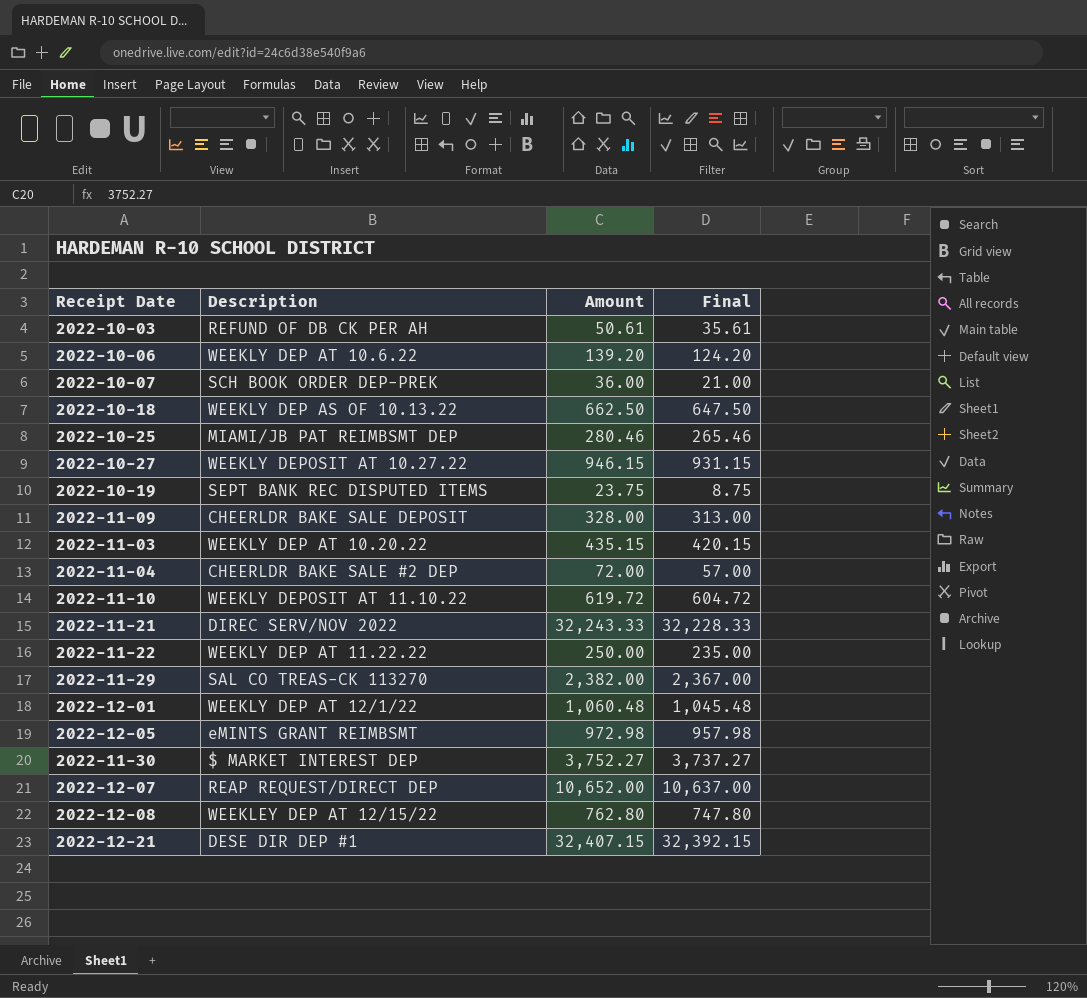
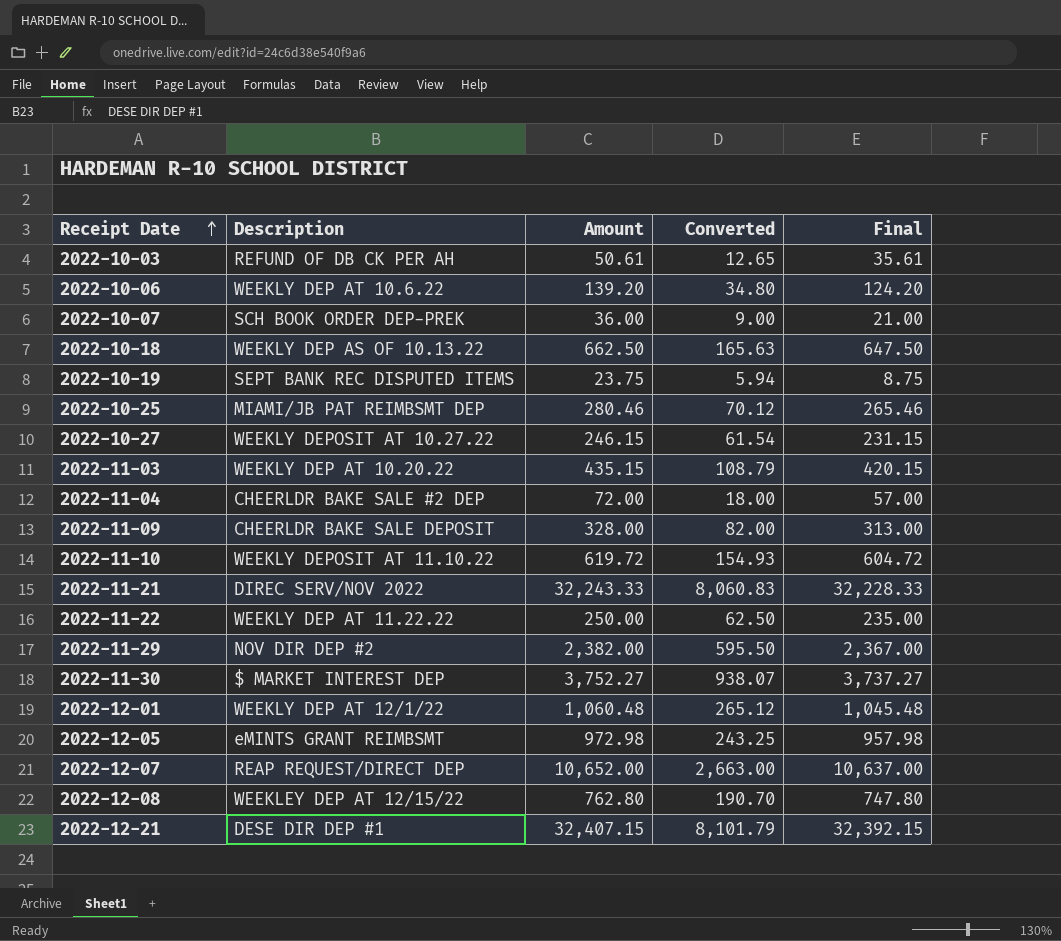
row order: none -> Receipt Date ascending
column Converted | formula: none -> [Amount] * 0.25
2022-10-27 | Amount: 946.15 -> 246.15
2022-10-27 | Final: 931.15 -> 231.15
2022-11-29 | Description: SAL CO TREAS-CK 113270 -> NOV DIR DEP #2

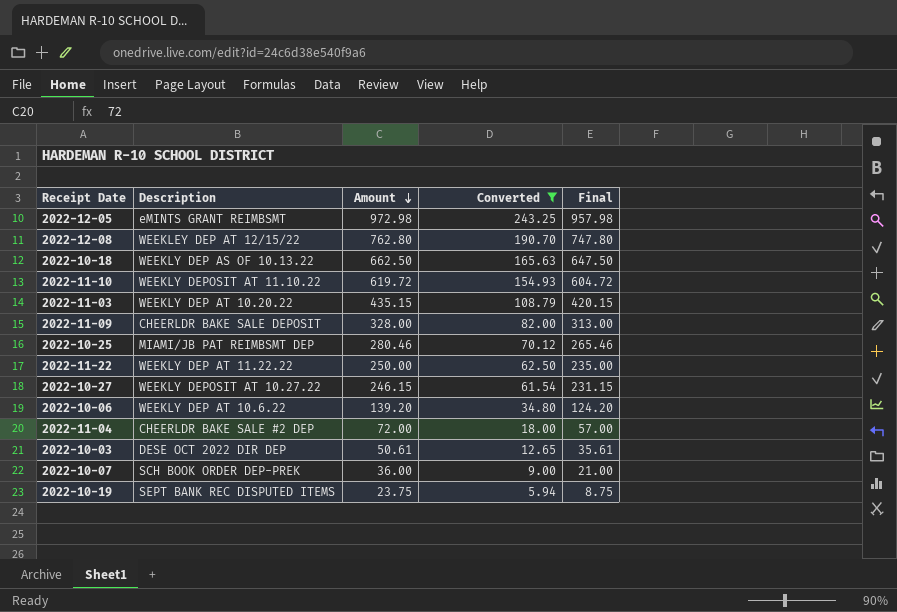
filter: none -> Converted <= 243.25
row order: Receipt Date ascending -> Amount descending
2022-10-03 | Description: REFUND OF DB CK PER AH -> DESE OCT 2022 DIR DEP

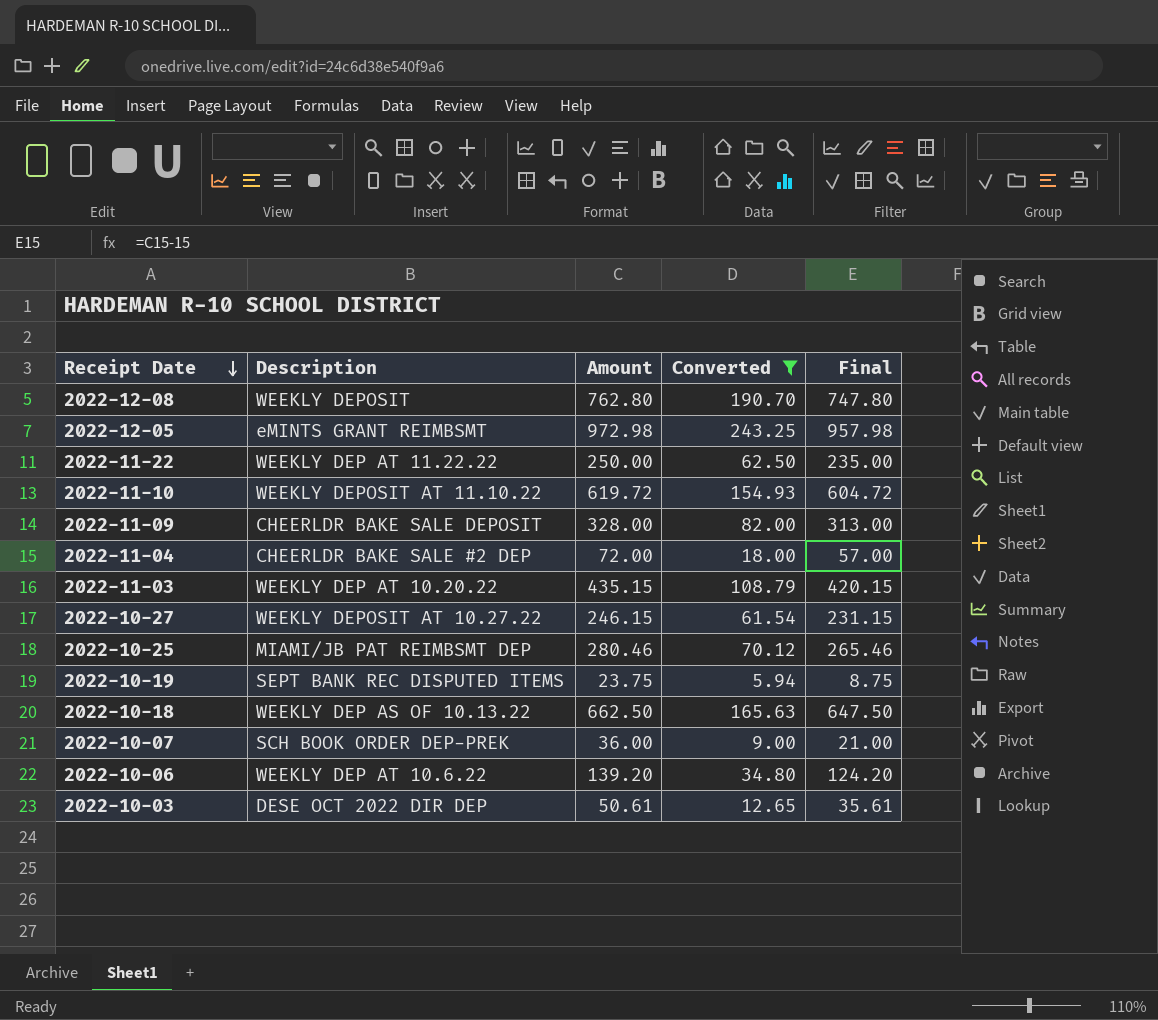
row order: Amount descending -> Receipt Date descending
2022-12-08 | Description: WEEKLEY DEP AT 12/15/22 -> WEEKLY DEPOSIT

